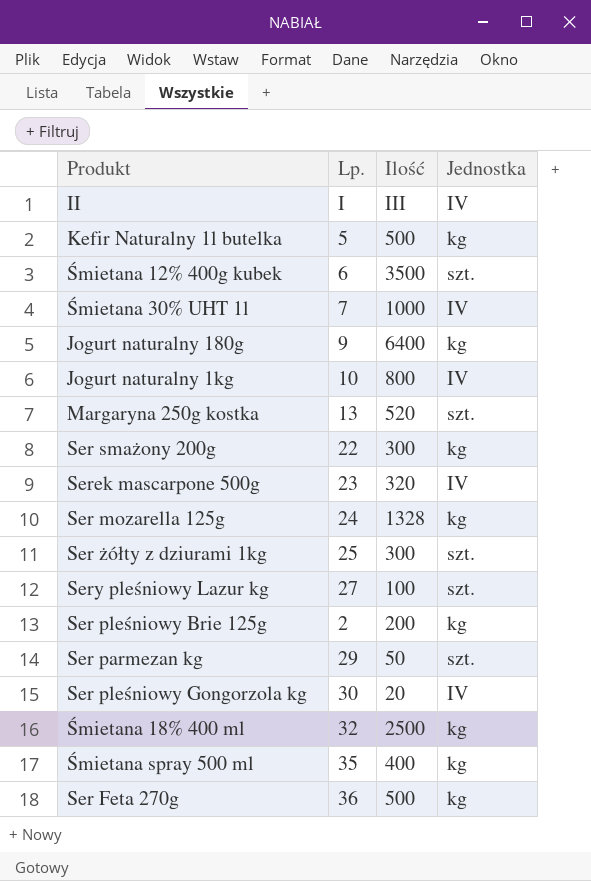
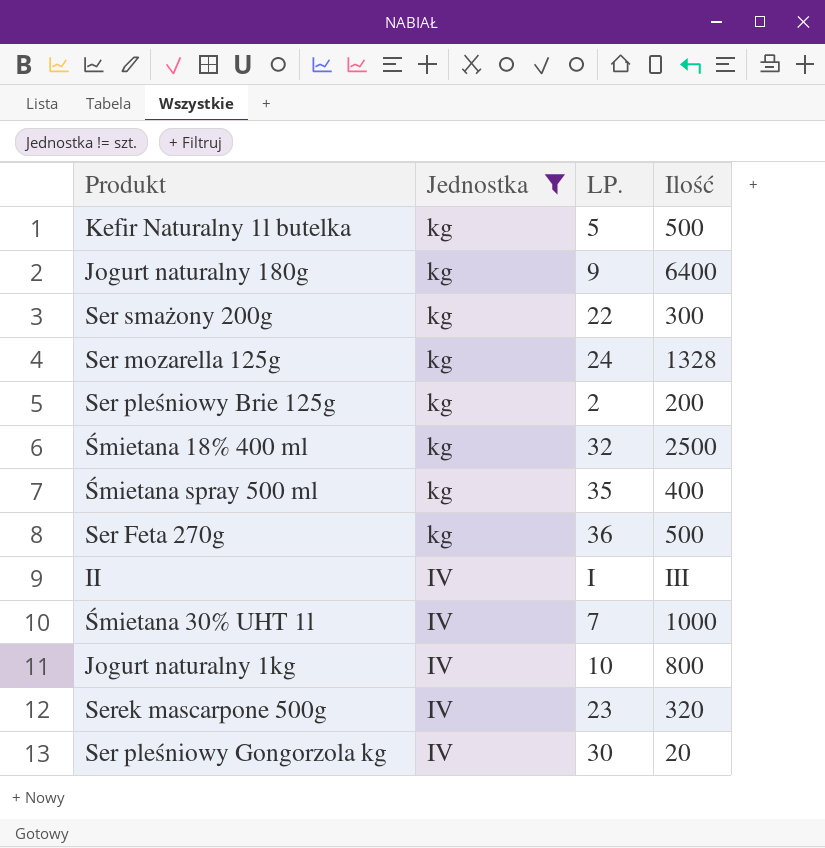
filter: none -> Jednostka != szt.
row order: none -> Jednostka descending
column Jednostka | position: 4 -> 2
column name: Lp. -> LP.

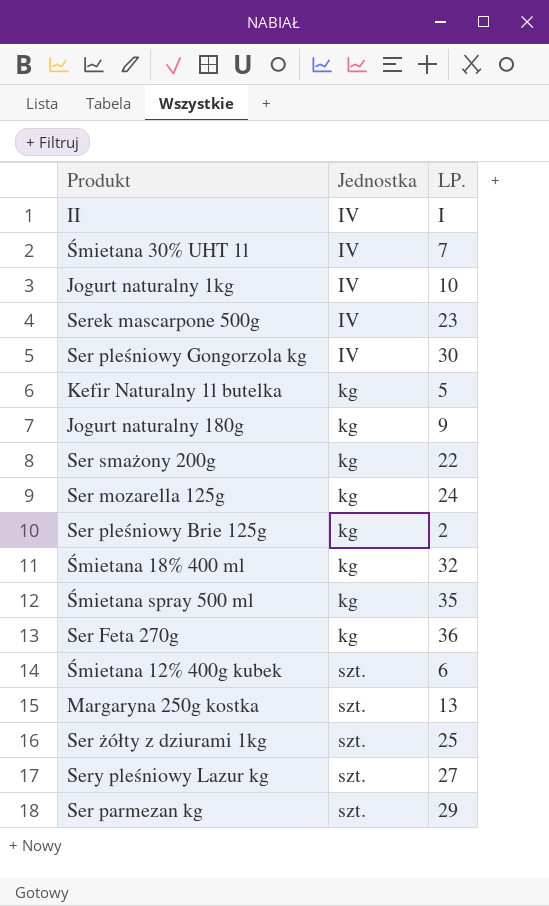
filter: Jednostka != szt. -> none
row order: Jednostka descending -> Jednostka ascending
column Ilość | position: 4 -> none

